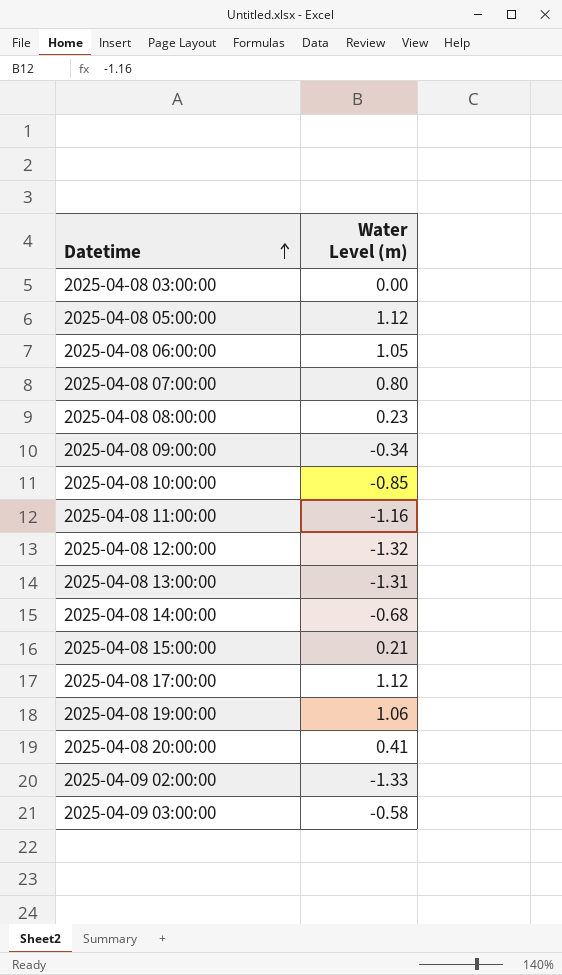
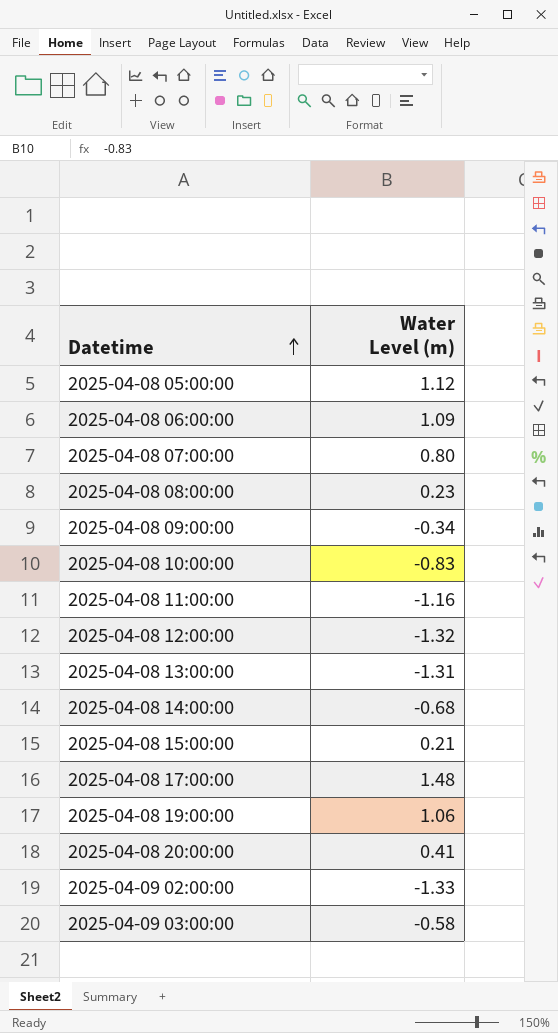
row 2025-04-08 03:00:00: 0.00 -> none
2025-04-08 06:00:00 | Water Level (m): 1.05 -> 1.09
2025-04-08 10:00:00 | Water Level (m): -0.85 -> -0.83
2025-04-08 17:00:00 | Water Level (m): 1.12 -> 1.48

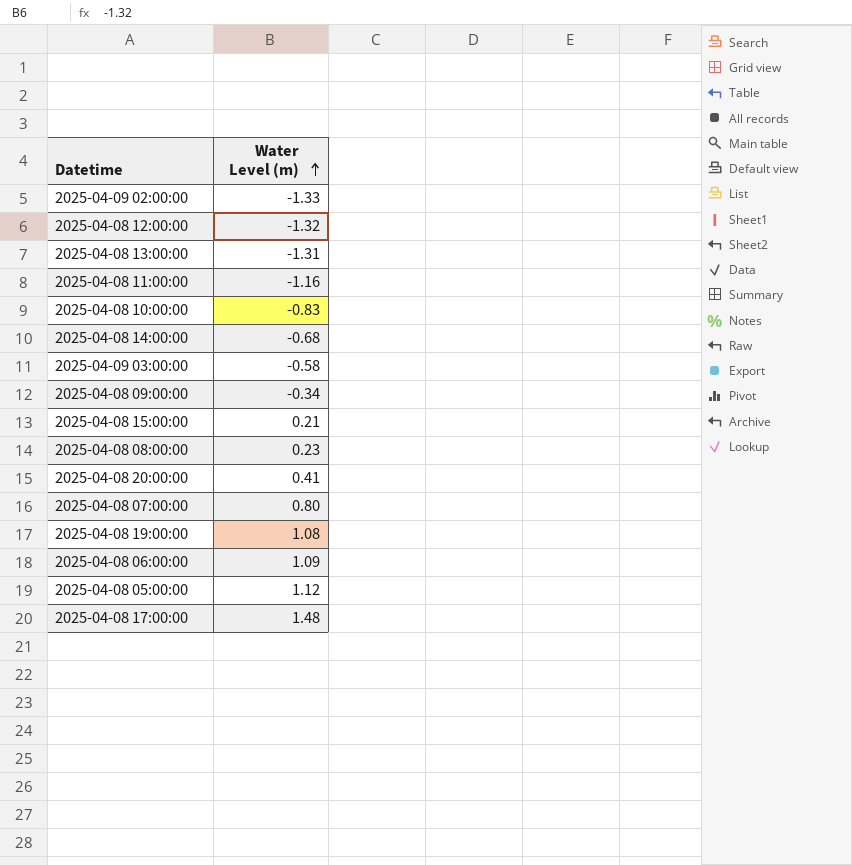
row order: Datetime ascending -> Water Level (m) ascending
2025-04-08 19:00:00 | Water Level (m): 1.06 -> 1.08

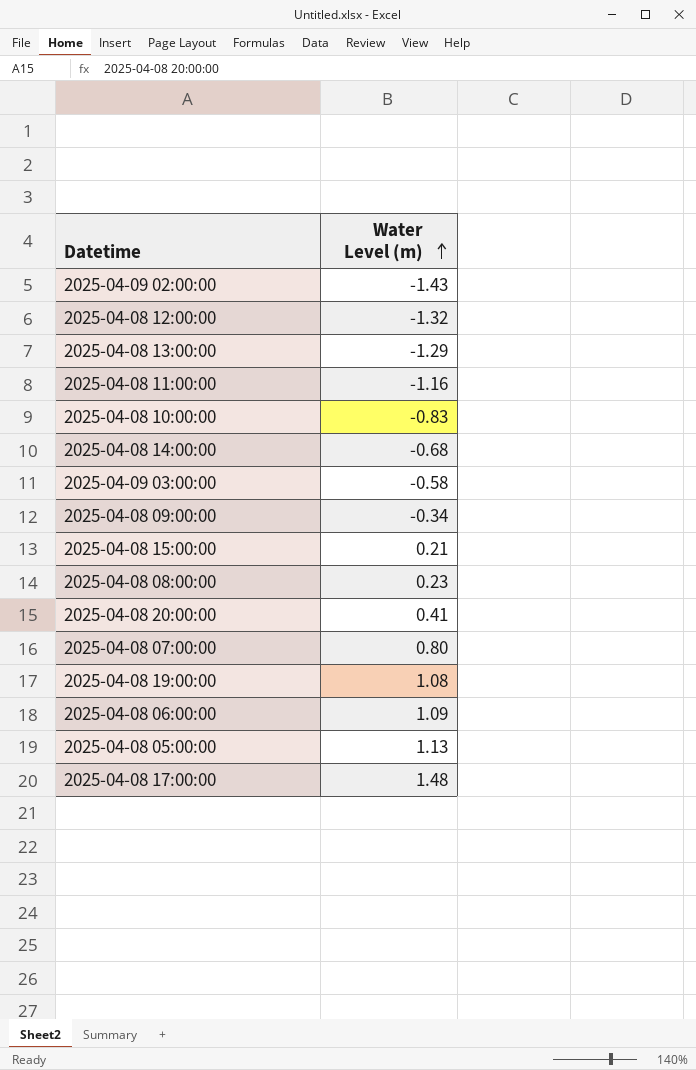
2025-04-09 02:00:00 | Water Level (m): -1.33 -> -1.43
2025-04-08 13:00:00 | Water Level (m): -1.31 -> -1.29
2025-04-08 05:00:00 | Water Level (m): 1.12 -> 1.13

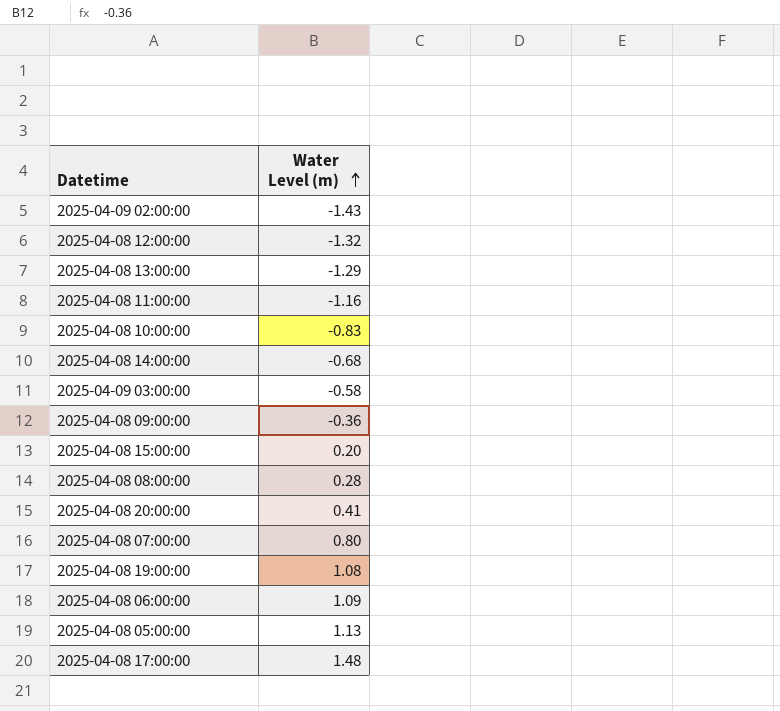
2025-04-08 09:00:00 | Water Level (m): -0.34 -> -0.36
2025-04-08 15:00:00 | Water Level (m): 0.21 -> 0.20
2025-04-08 08:00:00 | Water Level (m): 0.23 -> 0.28

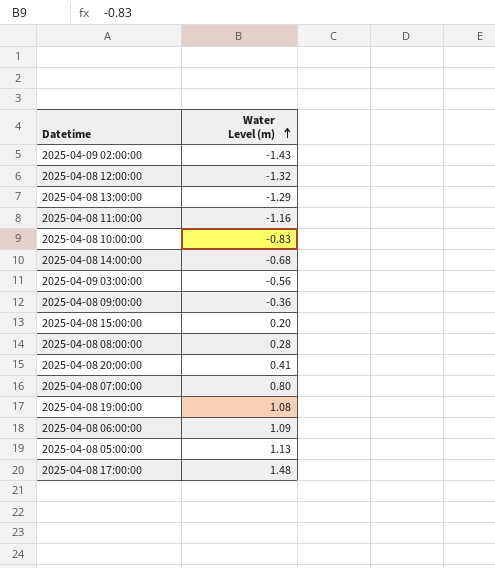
2025-04-09 03:00:00 | Water Level (m): -0.58 -> -0.56

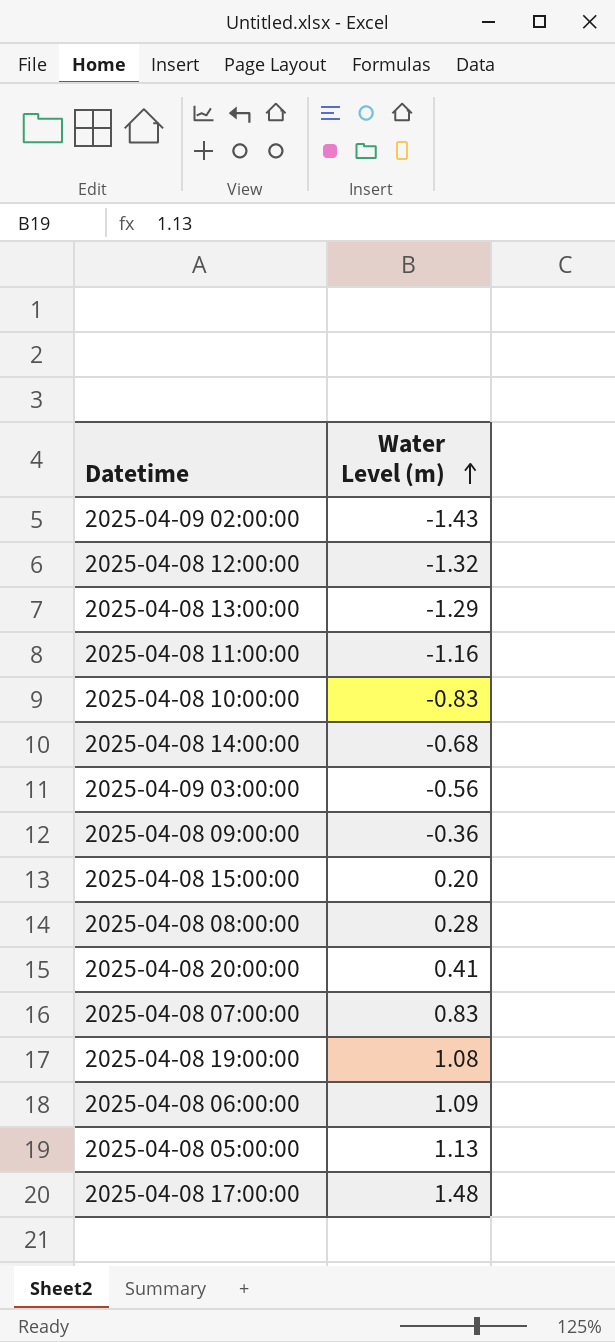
2025-04-08 07:00:00 | Water Level (m): 0.80 -> 0.83

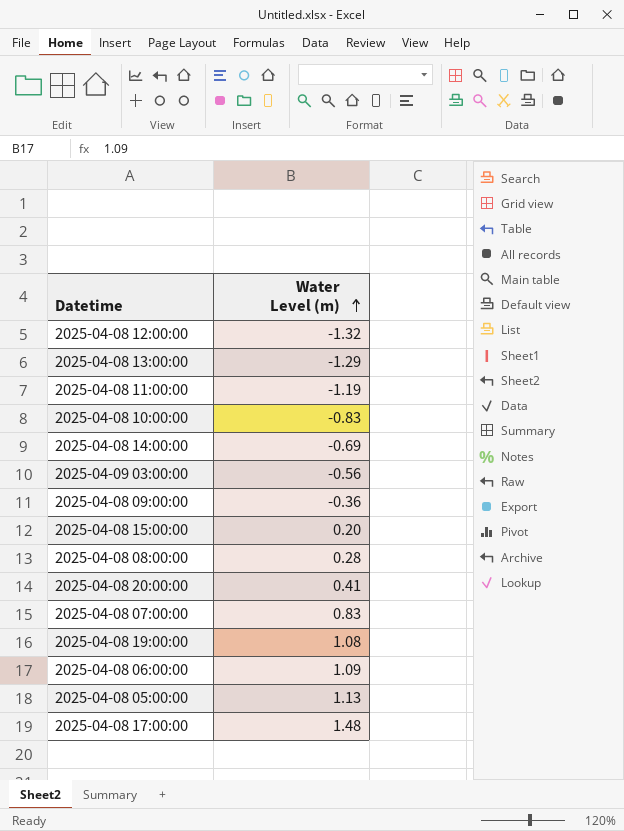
row 2025-04-09 02:00:00: -1.43 -> none
2025-04-08 11:00:00 | Water Level (m): -1.16 -> -1.19
2025-04-08 14:00:00 | Water Level (m): -0.68 -> -0.69

